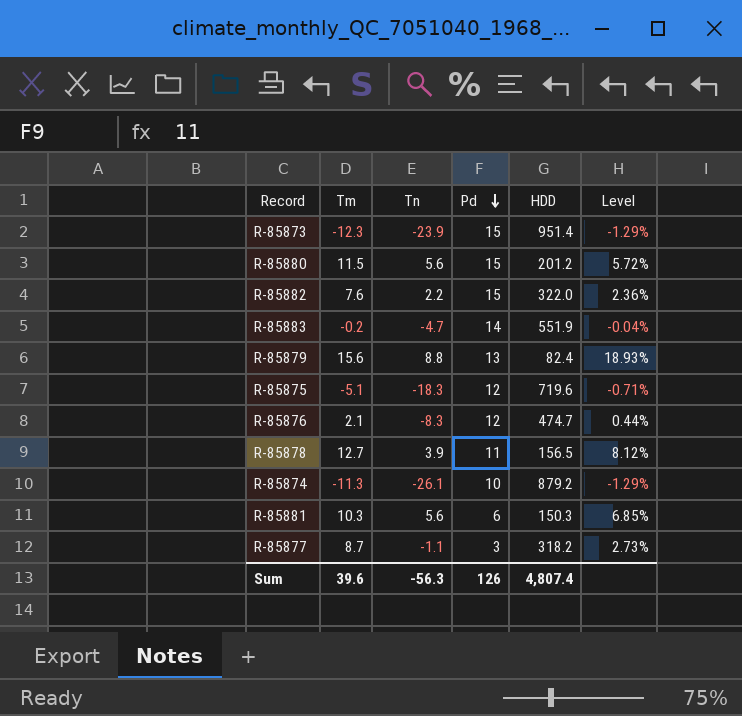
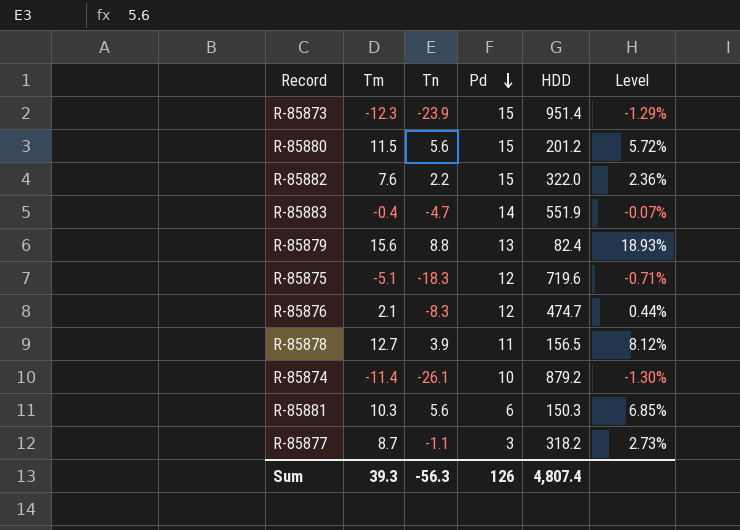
R-85883 | Tm: -0.2 -> -0.4
R-85883 | Level: -0.04% -> -0.07%
R-85874 | Tm: -11.3 -> -11.4
R-85874 | Level: -1.29% -> -1.30%
Sum | Tm: 39.6 -> 39.3

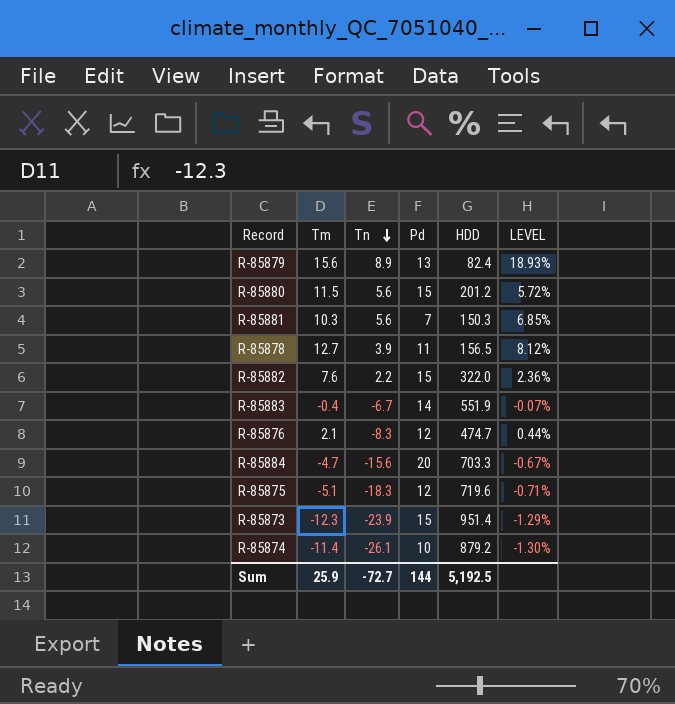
row order: Pd descending -> Tn descending
column name: Level -> LEVEL
row R-85877: 8.7 | -1.1 | 3 | 318.2 | 2.73% -> none
R-85879 | Tn: 8.8 -> 8.9
R-85881 | Pd: 6 -> 7
R-85883 | Tn: -4.7 -> -6.7
row R-85884: none -> -4.7 | -15.6 | 20 | 703.3 | -0.67%
Sum | Tm: 39.3 -> 25.9
Sum | Tn: -56.3 -> -72.7
Sum | Pd: 126 -> 144
Sum | HDD: 4,807.4 -> 5,192.5

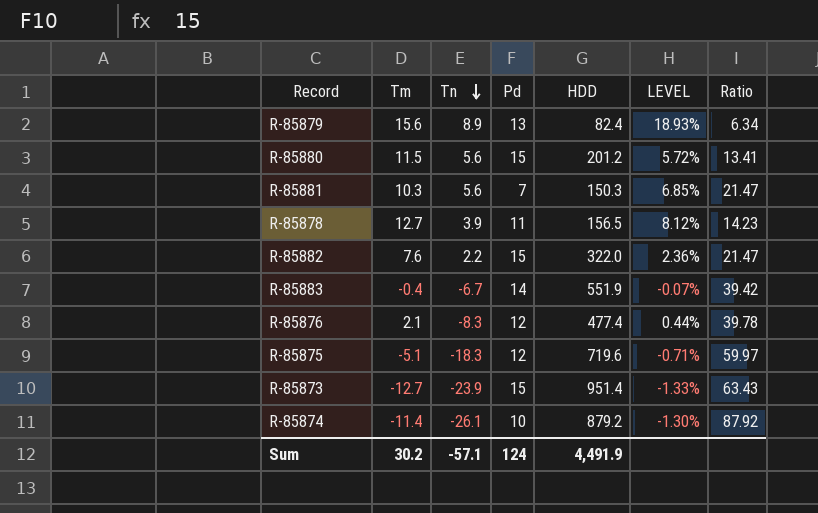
column Ratio | formula: none -> [HDD] / [Pd]
row R-85884: -4.7 | -15.6 | 20 | 703.3 | -0.67% -> none
R-85876 | HDD: 474.7 -> 477.4
R-85873 | Tm: -12.3 -> -12.7
R-85873 | LEVEL: -1.29% -> -1.33%
Sum | Tm: 25.9 -> 30.2
Sum | Tn: -72.7 -> -57.1
Sum | Pd: 144 -> 124
Sum | HDD: 5,192.5 -> 4,491.9

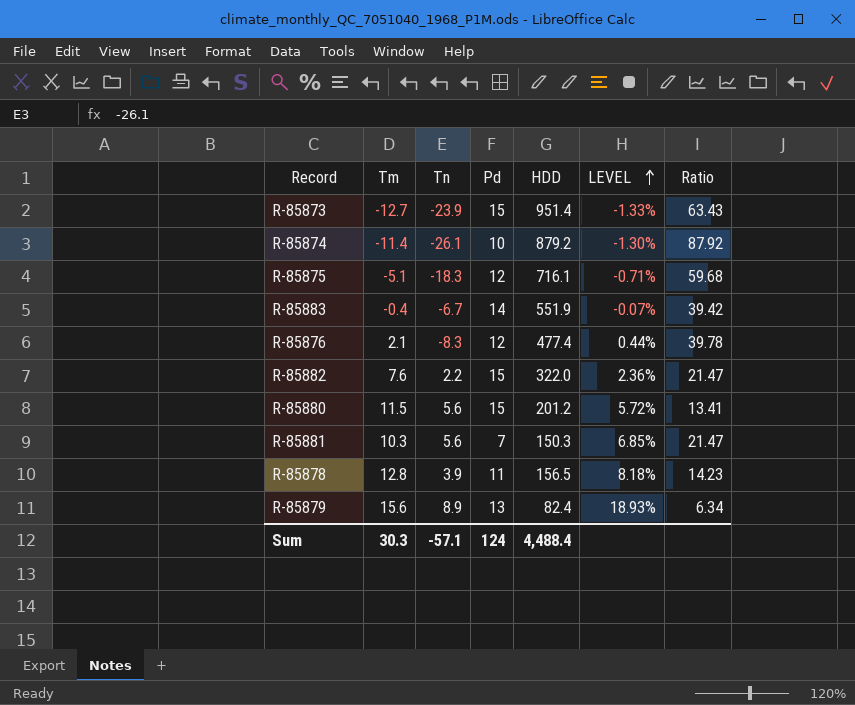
row order: Tn descending -> LEVEL ascending
R-85875 | HDD: 719.6 -> 716.1
R-85875 | Ratio: 59.97 -> 59.68
R-85878 | Tm: 12.7 -> 12.8
R-85878 | LEVEL: 8.12% -> 8.18%
Sum | Tm: 30.2 -> 30.3
Sum | HDD: 4,491.9 -> 4,488.4

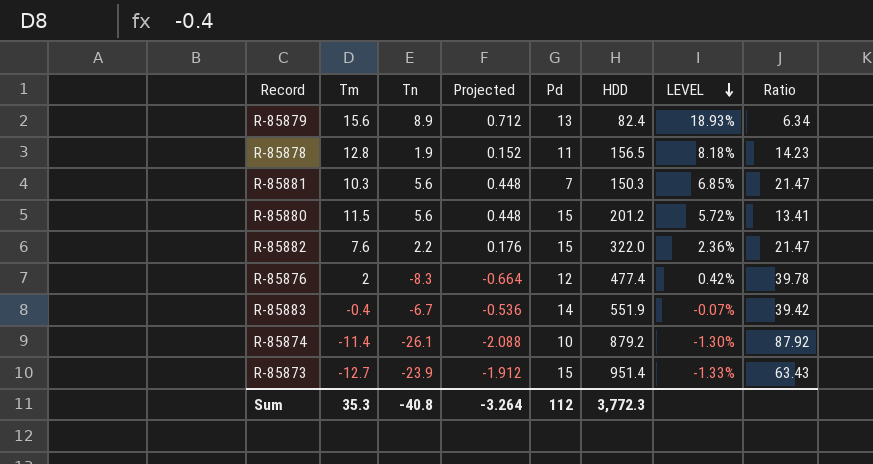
row order: LEVEL ascending -> LEVEL descending
column Projected | formula: none -> [Tn] * 0.08
row R-85875: -5.1 | -18.3 | 12 | 716.1 | -0.71% | 59.68 -> none
R-85878 | Tn: 3.9 -> 1.9
R-85876 | Tm: 2.1 -> 2
R-85876 | LEVEL: 0.44% -> 0.42%
Sum | Tm: 30.3 -> 35.3
Sum | Tn: -57.1 -> -40.8
Sum | Pd: 124 -> 112
Sum | HDD: 4,488.4 -> 3,772.3

